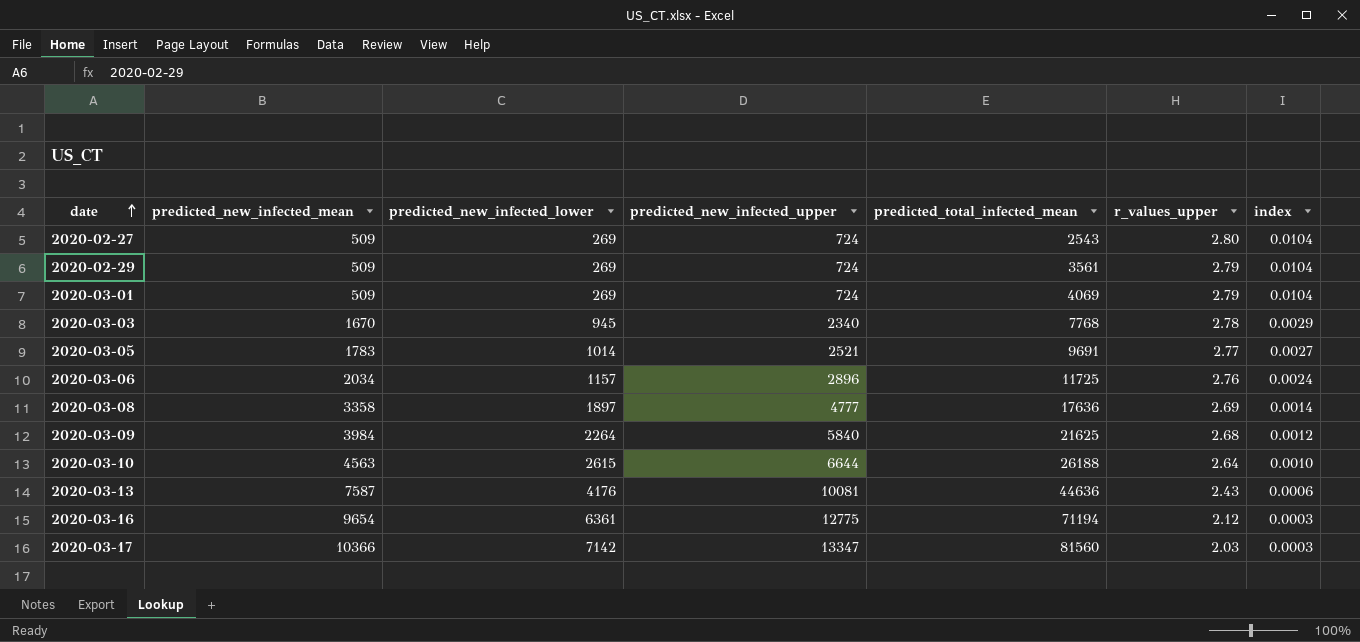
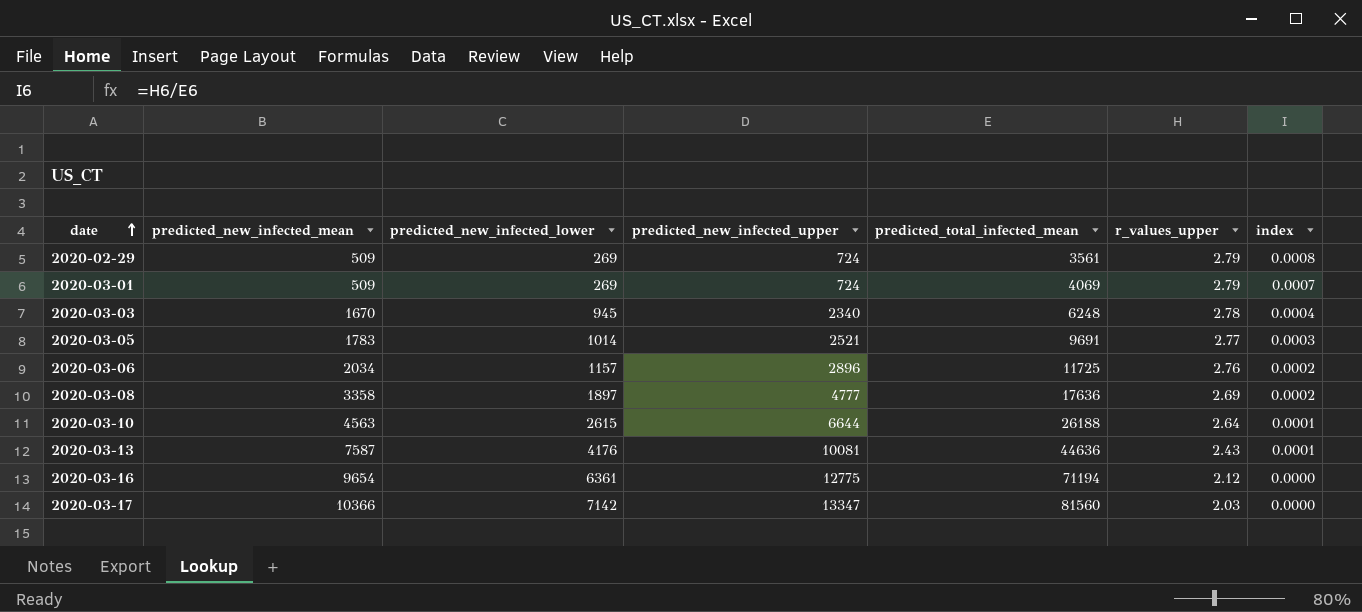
column index | formula: [r_values_upper] / [predicted_new_infected_lower] -> [r_values_upper] / [predicted_total_infected_mean]
row 2020-02-27: 509 | 269 | 724 | 2543 | 2.80 | 0.0104 -> none
row 2020-03-09: 3984 | 2264 | 5840 | 21625 | 2.68 | 0.0012 -> none
2020-03-03 | predicted_total_infected_mean: 7768 -> 6248

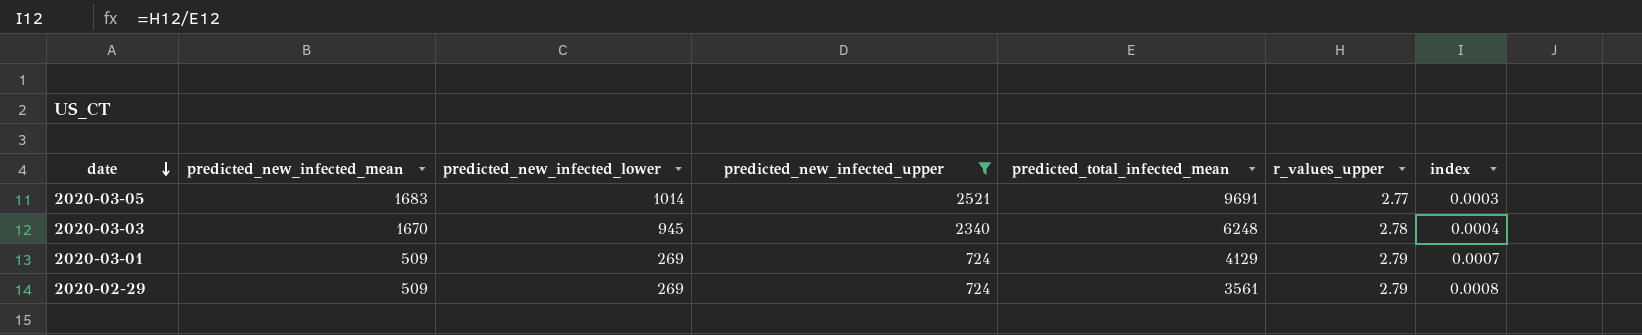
filter: none -> predicted_new_infected_upper <= 2521
row order: date ascending -> date descending
2020-03-05 | predicted_new_infected_mean: 1783 -> 1683
2020-03-01 | predicted_total_infected_mean: 4069 -> 4129

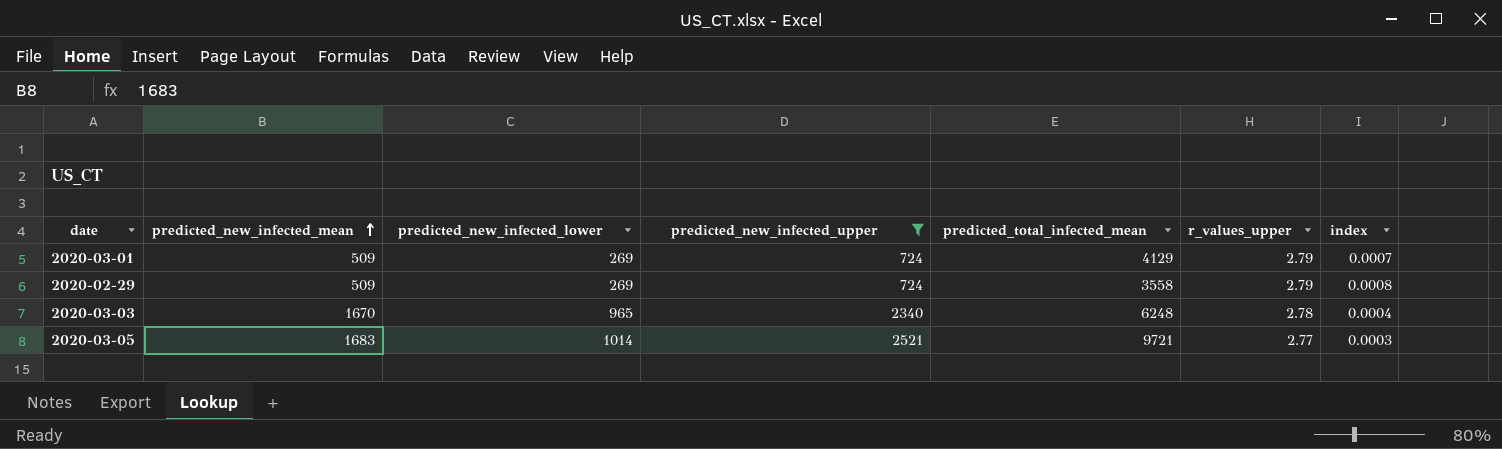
row order: date descending -> predicted_new_infected_mean ascending
2020-02-29 | predicted_total_infected_mean: 3561 -> 3558
2020-03-03 | predicted_new_infected_lower: 945 -> 965
2020-03-05 | predicted_total_infected_mean: 9691 -> 9721

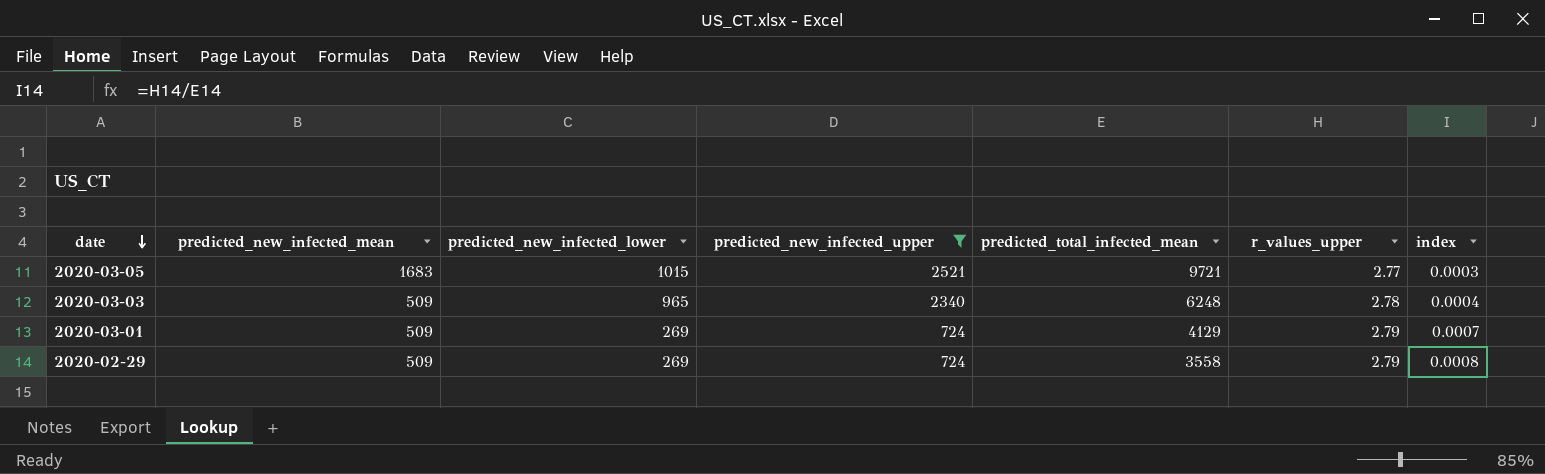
row order: predicted_new_infected_mean ascending -> date descending
2020-03-05 | predicted_new_infected_lower: 1014 -> 1015
2020-03-03 | predicted_new_infected_mean: 1670 -> 509

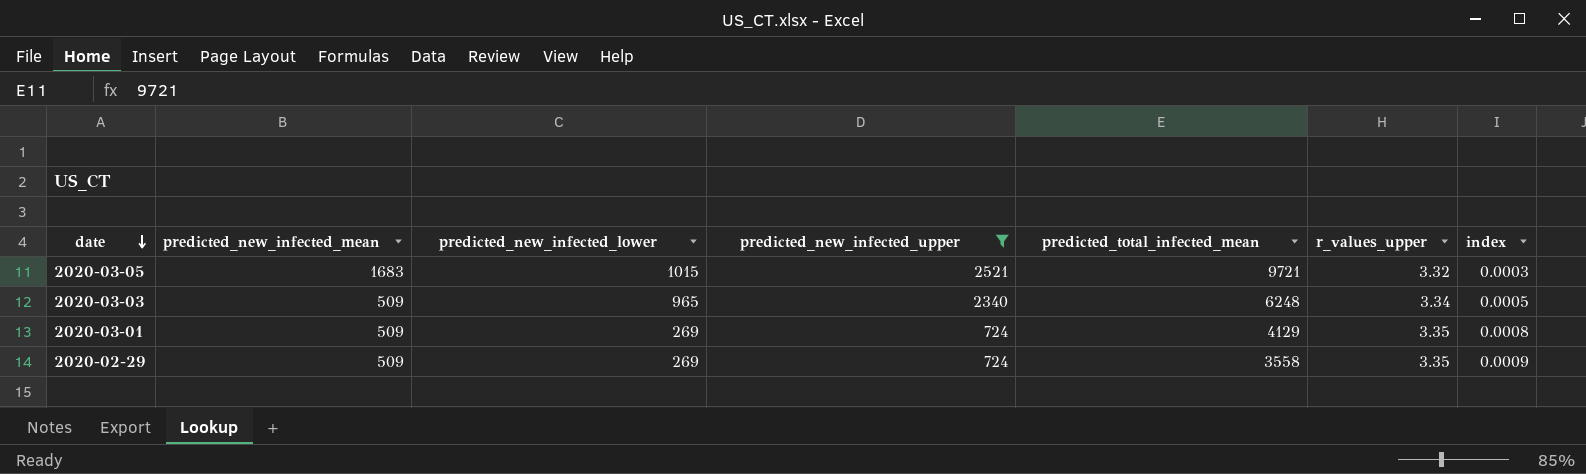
2020-03-05 | r_values_upper: 2.77 -> 3.32
2020-03-03 | r_values_upper: 2.78 -> 3.34
2020-03-03 | index: 0.0004 -> 0.0005
2020-03-01 | r_values_upper: 2.79 -> 3.35
2020-03-01 | index: 0.0007 -> 0.0008
2020-02-29 | r_values_upper: 2.79 -> 3.35
2020-02-29 | index: 0.0008 -> 0.0009

